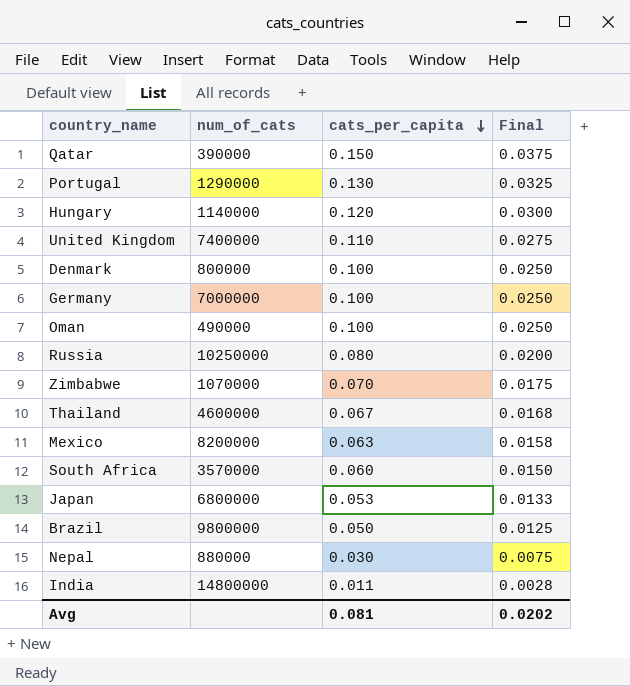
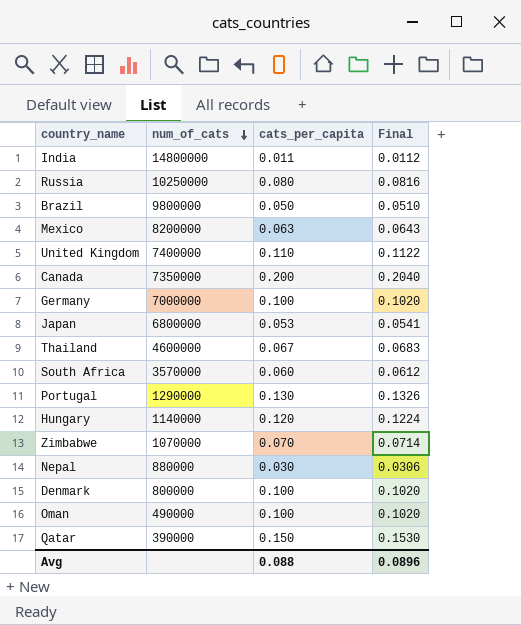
row order: cats_per_capita descending -> num_of_cats descending
column Final | formula: [cats_per_capita] * 0.25 -> [cats_per_capita] * 1.02
row Canada: none -> 7350000 | 0.200 | 0.2040
Avg | cats_per_capita: 0.081 -> 0.088
Avg | Final: 0.0202 -> 0.0896

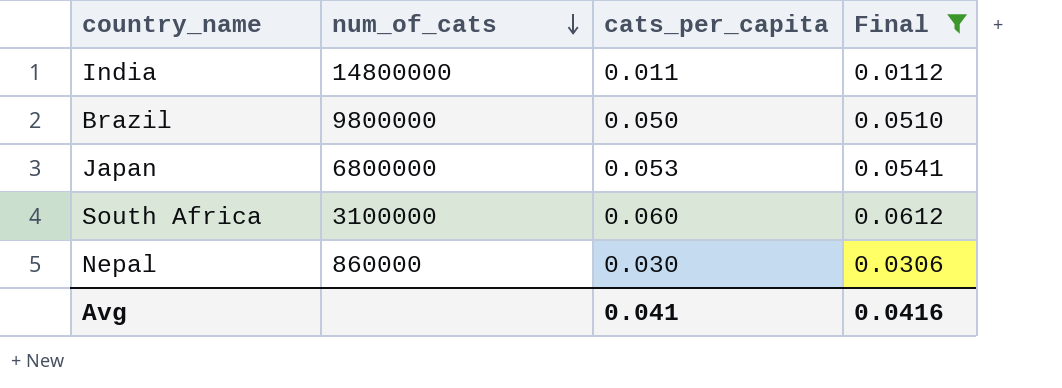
filter: none -> Final <= 0.0612
South Africa | num_of_cats: 3570000 -> 3100000
Nepal | num_of_cats: 880000 -> 860000
Avg | cats_per_capita: 0.088 -> 0.041
Avg | Final: 0.0896 -> 0.0416

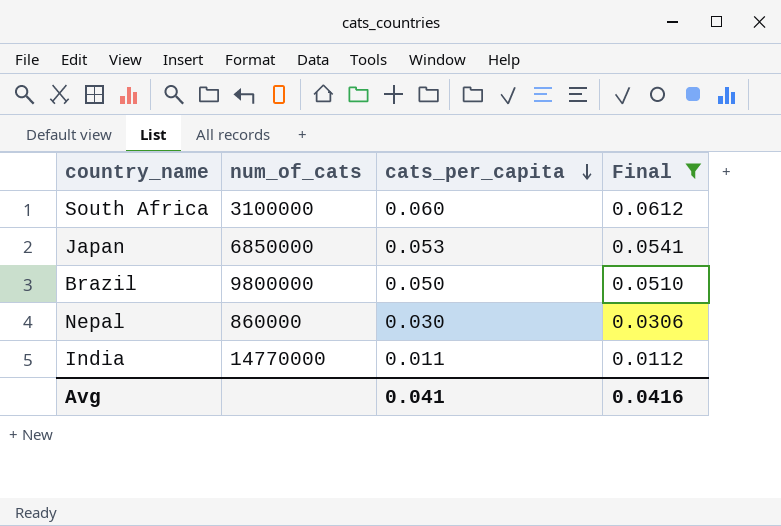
row order: num_of_cats descending -> cats_per_capita descending
Japan | num_of_cats: 6800000 -> 6850000
India | num_of_cats: 14800000 -> 14770000

